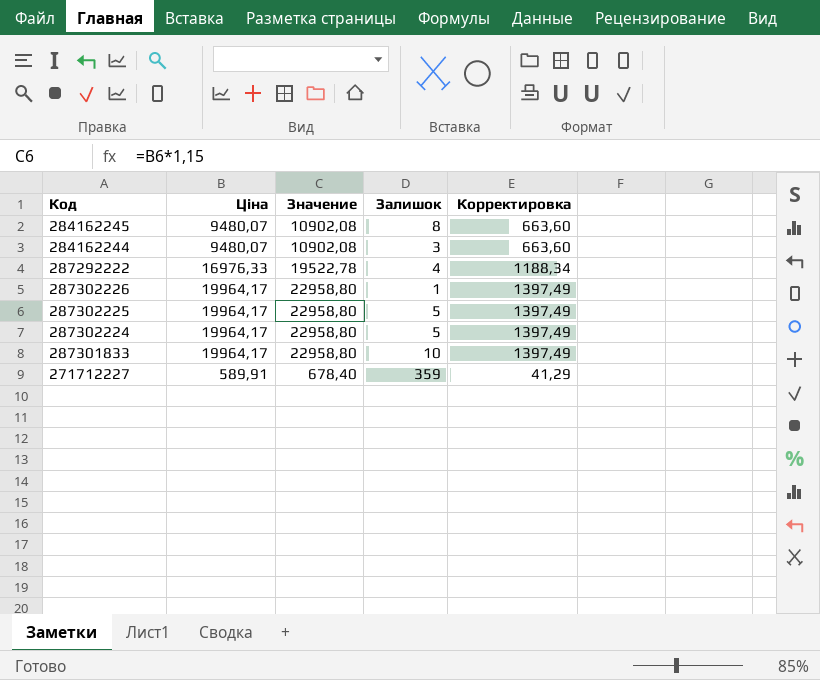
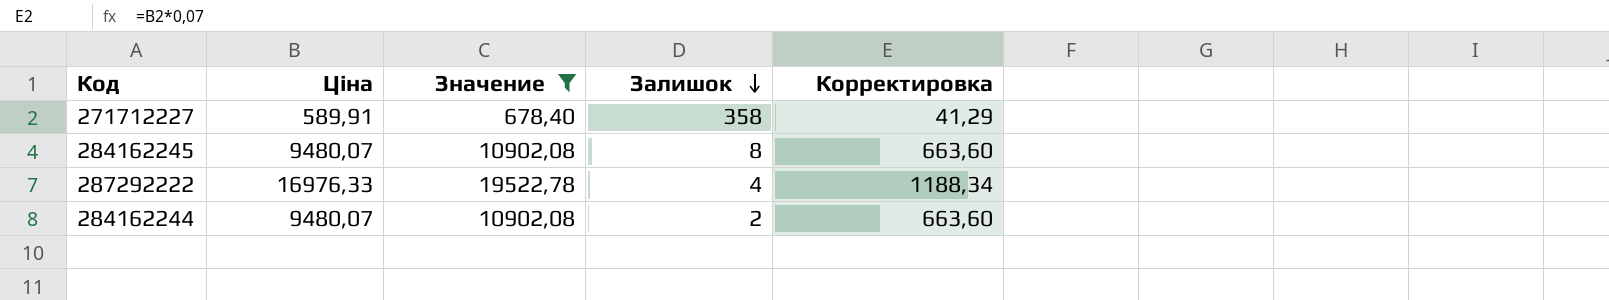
filter: none -> Значение != 22958,80
row order: none -> Залишок descending
271712227 | Залишок: 359 -> 358
284162244 | Залишок: 3 -> 2

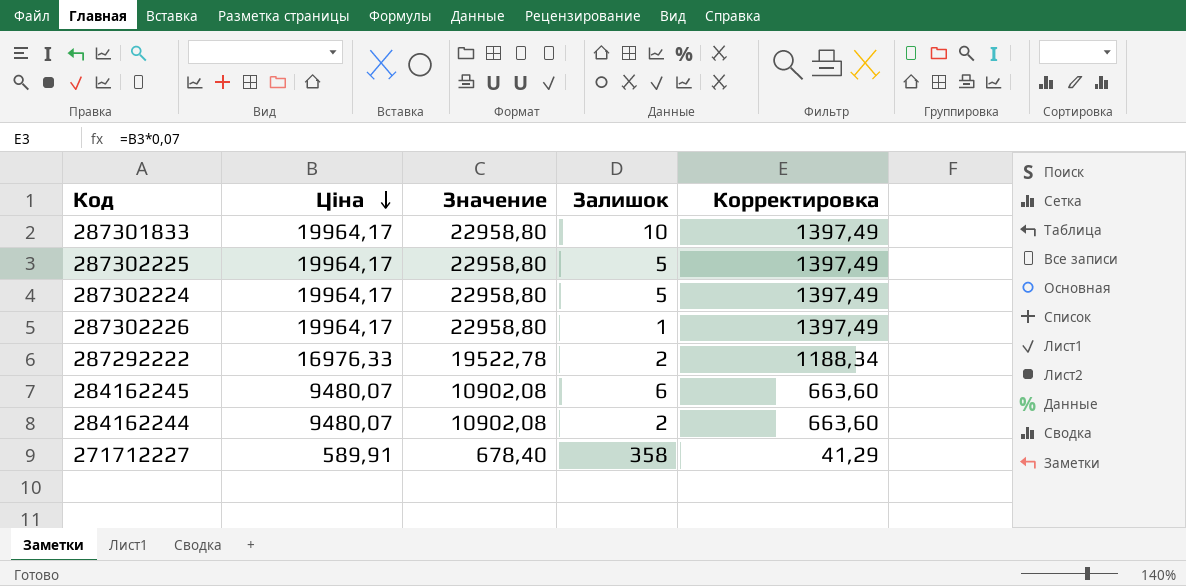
filter: Значение != 22958,80 -> none
row order: Залишок descending -> Ціна descending
287292222 | Залишок: 4 -> 2
284162245 | Залишок: 8 -> 6

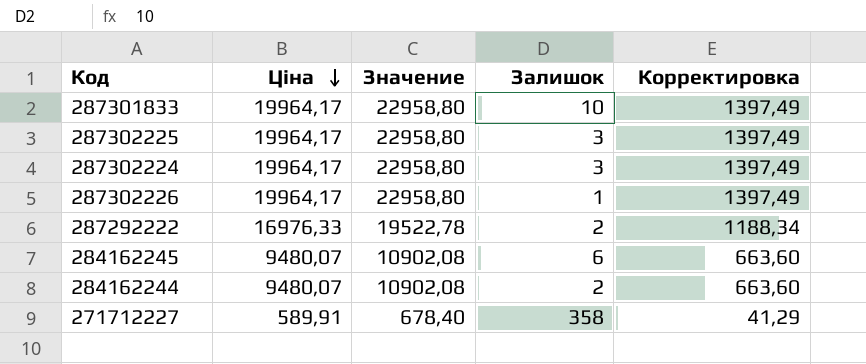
287302225 | Залишок: 5 -> 3
287302224 | Залишок: 5 -> 3

